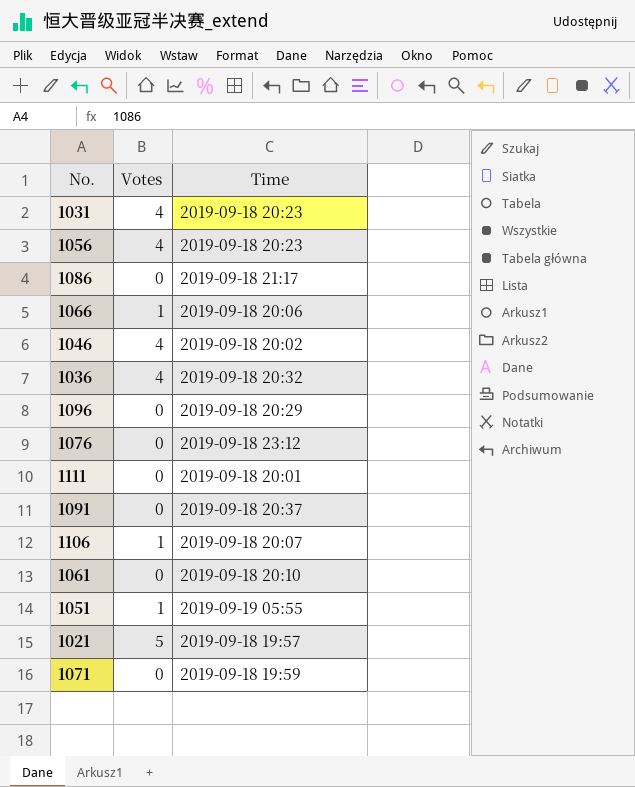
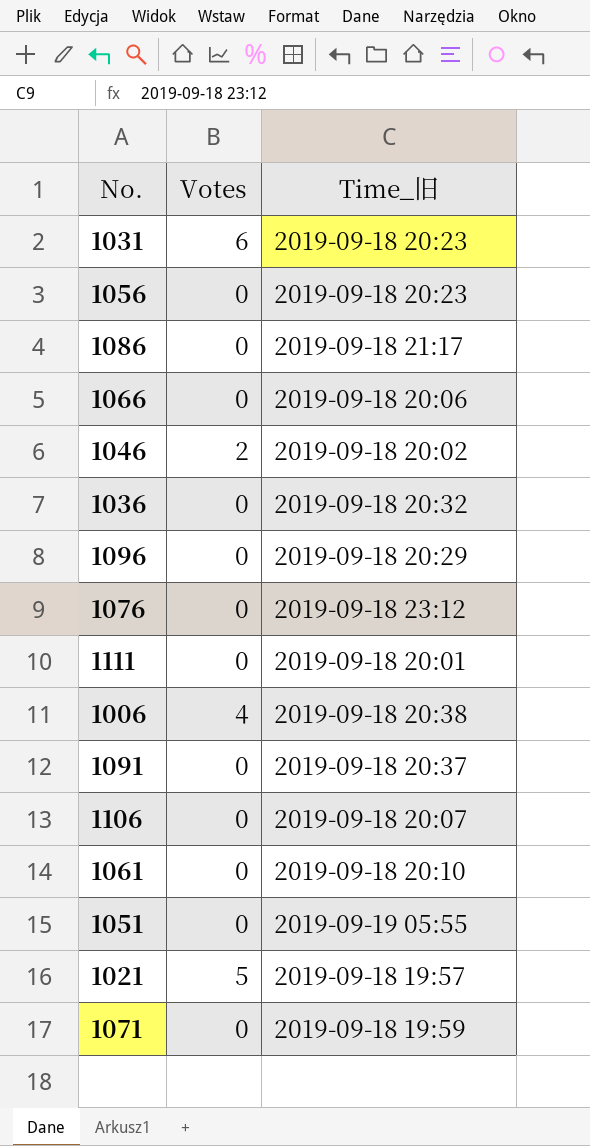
column name: Time -> Time_旧
1031 | Votes: 4 -> 6
1056 | Votes: 4 -> 0
1066 | Votes: 1 -> 0
1046 | Votes: 4 -> 2
1036 | Votes: 4 -> 0
row 1006: none -> 4 | 2019-09-18 20:38
1106 | Votes: 1 -> 0
1051 | Votes: 1 -> 0

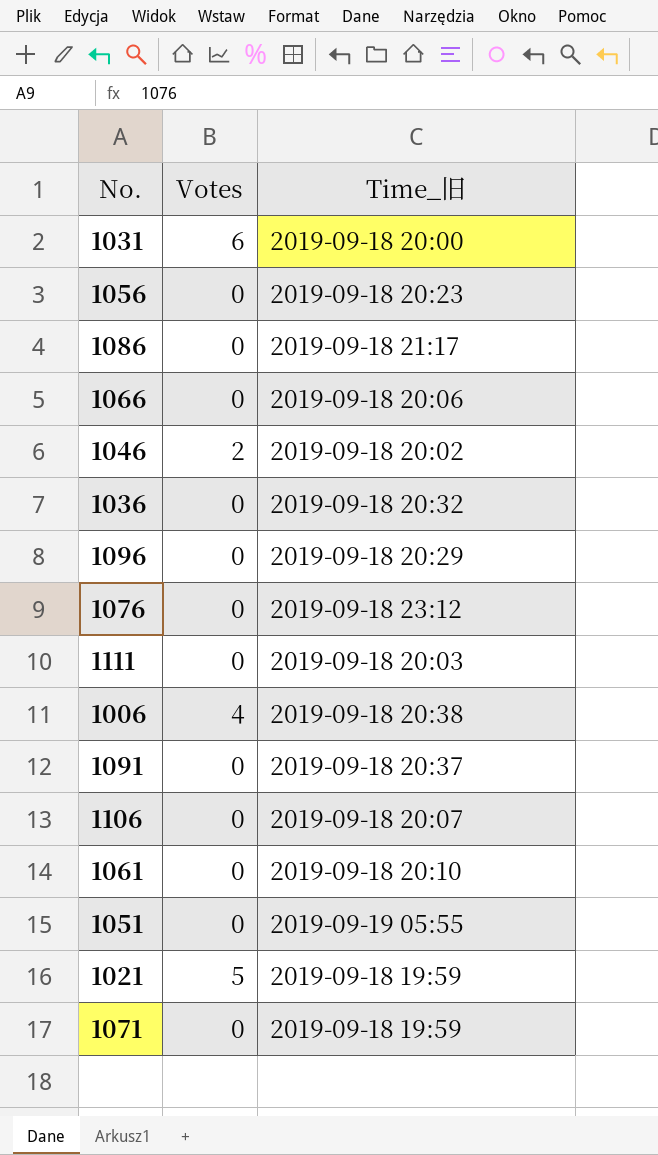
1031 | Time_旧: 2019-09-18 20:23 -> 2019-09-18 20:00
1111 | Time_旧: 2019-09-18 20:01 -> 2019-09-18 20:03
1021 | Time_旧: 2019-09-18 19:57 -> 2019-09-18 19:59

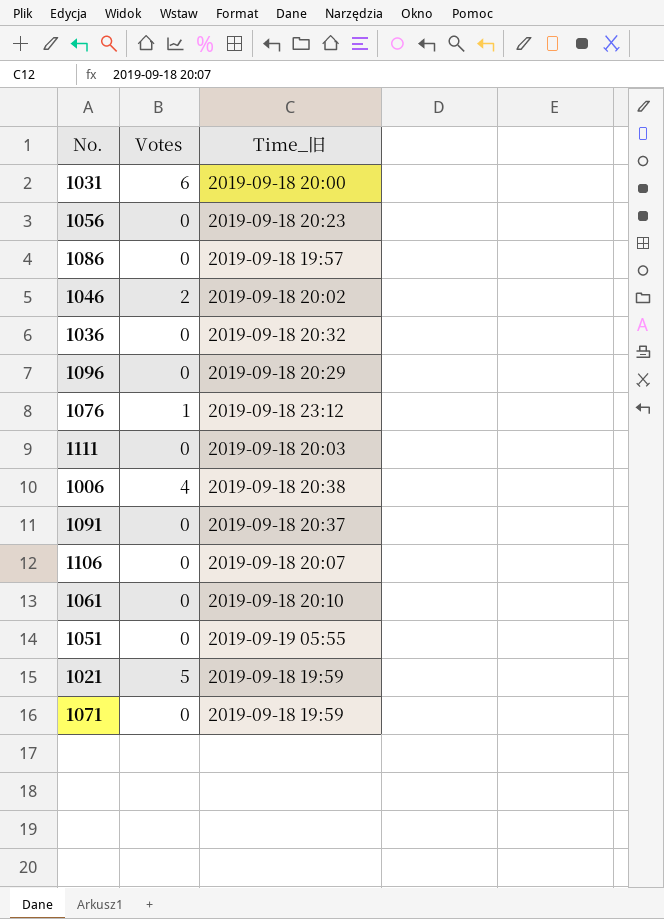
row 1066: 0 | 2019-09-18 20:06 -> none
1086 | Time_旧: 2019-09-18 21:17 -> 2019-09-18 19:57
1076 | Votes: 0 -> 1

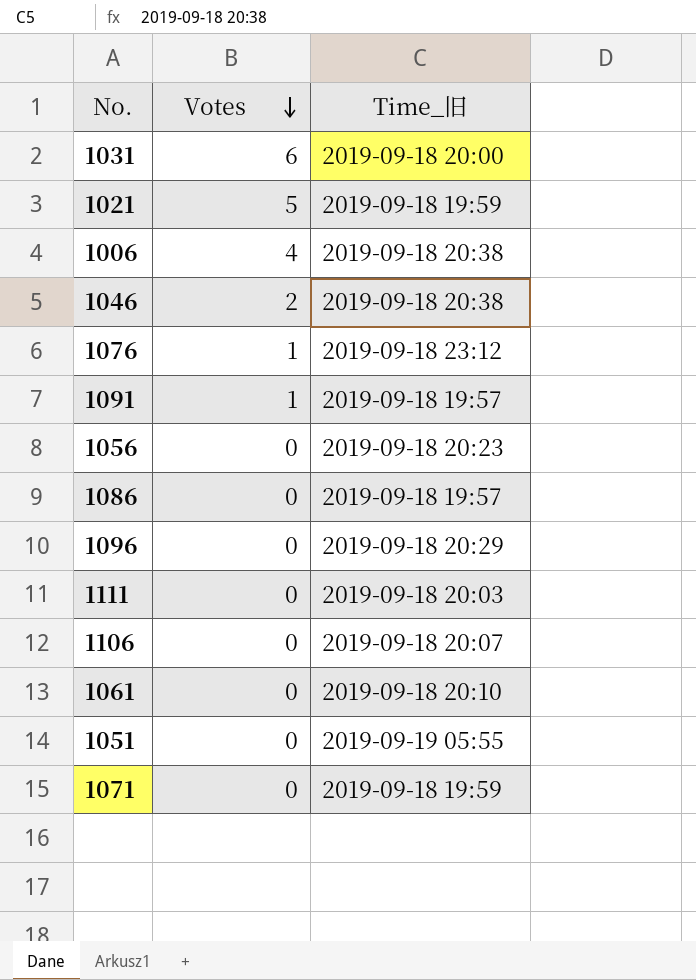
row order: none -> Votes descending
row 1036: 0 | 2019-09-18 20:32 -> none
1046 | Time_旧: 2019-09-18 20:02 -> 2019-09-18 20:38
1091 | Votes: 0 -> 1
1091 | Time_旧: 2019-09-18 20:37 -> 2019-09-18 19:57

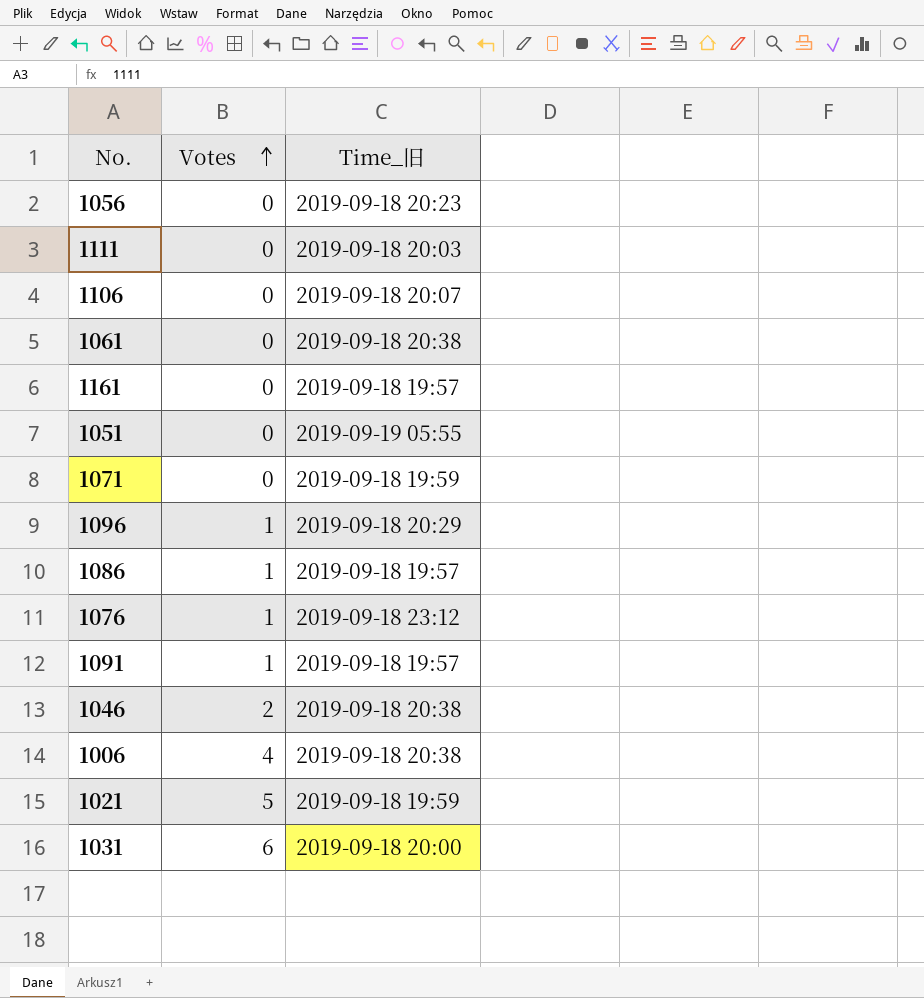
row order: Votes descending -> Votes ascending
1061 | Time_旧: 2019-09-18 20:10 -> 2019-09-18 20:38
row 1161: none -> 0 | 2019-09-18 19:57
1096 | Votes: 0 -> 1
1086 | Votes: 0 -> 1

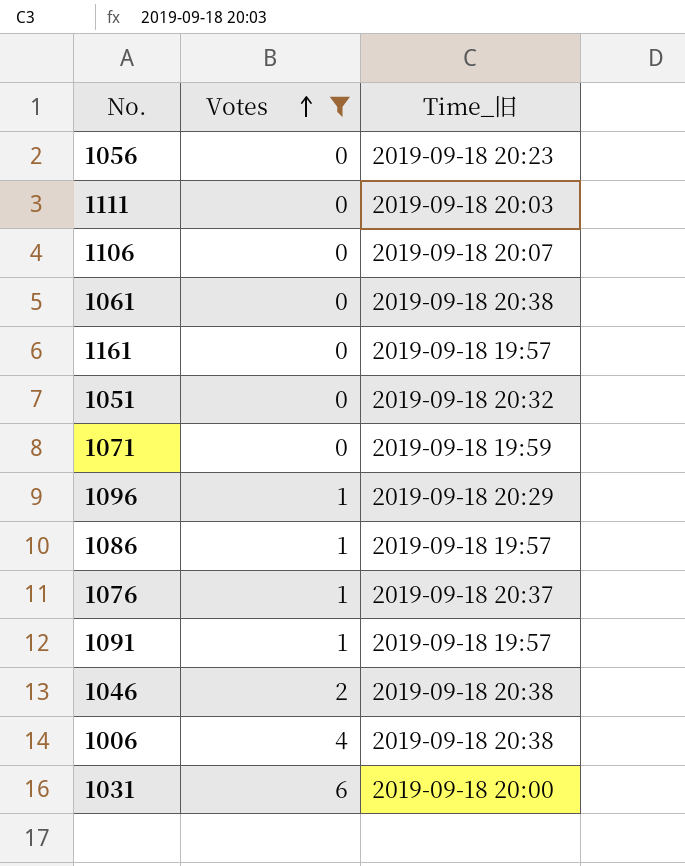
filter: none -> Votes != 5
1051 | Time_旧: 2019-09-19 05:55 -> 2019-09-18 20:32
1076 | Time_旧: 2019-09-18 23:12 -> 2019-09-18 20:37

